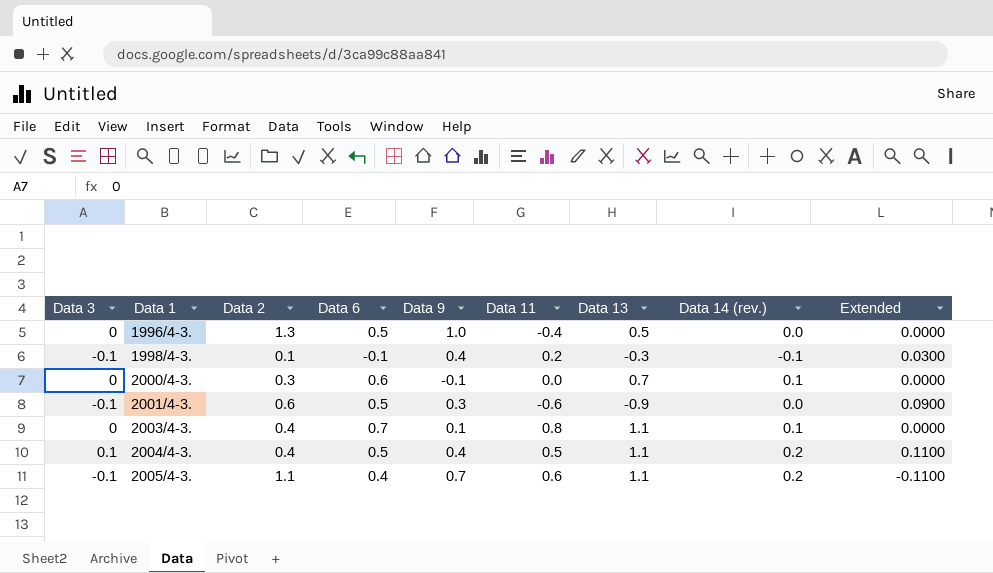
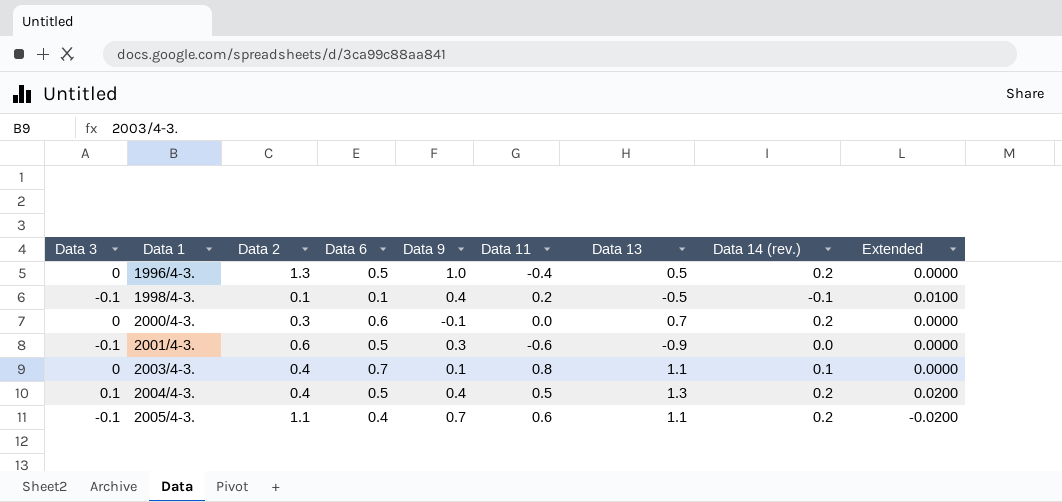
column Extended | formula: [Data 3] * [Data 13] -> [Data 3] * [Data 14 (rev.)]
1996/4-3. | Data 14 (rev.): 0.0 -> 0.2
1998/4-3. | Data 6: -0.1 -> 0.1
1998/4-3. | Data 13: -0.3 -> -0.5
2000/4-3. | Data 14 (rev.): 0.1 -> 0.2
2004/4-3. | Data 13: 1.1 -> 1.3

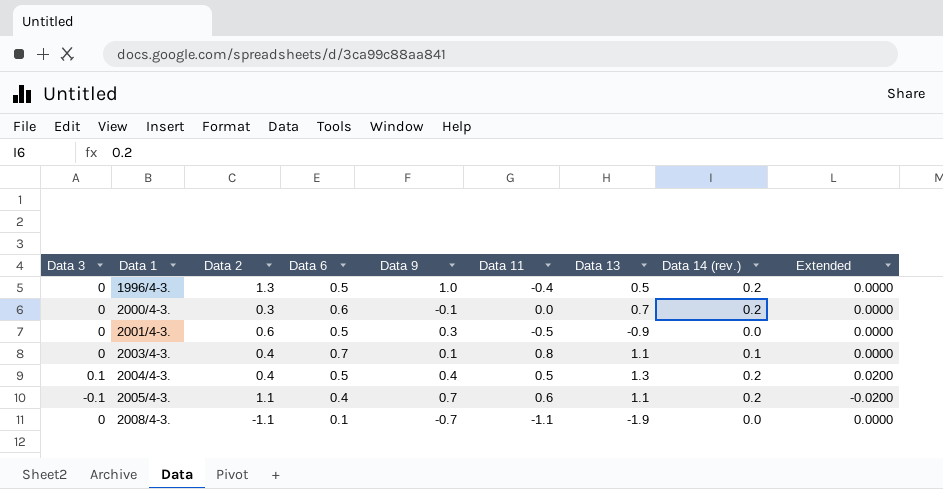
row 1998/4-3.: -0.1 | 0.1 | 0.1 | 0.4 | 0.2 | -0.5 | -0.1 | 0.0100 -> none
2001/4-3. | Data 3: -0.1 -> 0
2001/4-3. | Data 11: -0.6 -> -0.5
row 2008/4-3.: none -> 0 | -1.1 | 0.1 | -0.7 | -1.1 | -1.9 | 0.0 | 0.0000

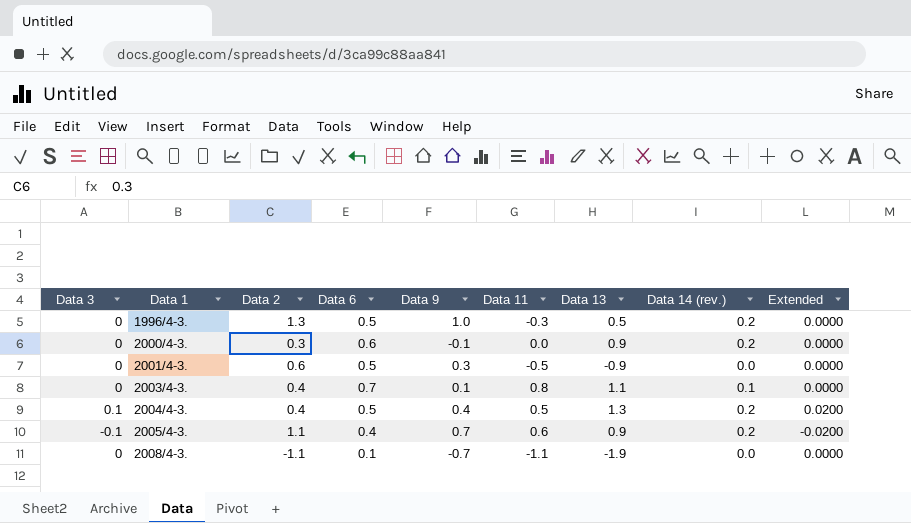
1996/4-3. | Data 11: -0.4 -> -0.3
2000/4-3. | Data 13: 0.7 -> 0.9
2005/4-3. | Data 13: 1.1 -> 0.9

